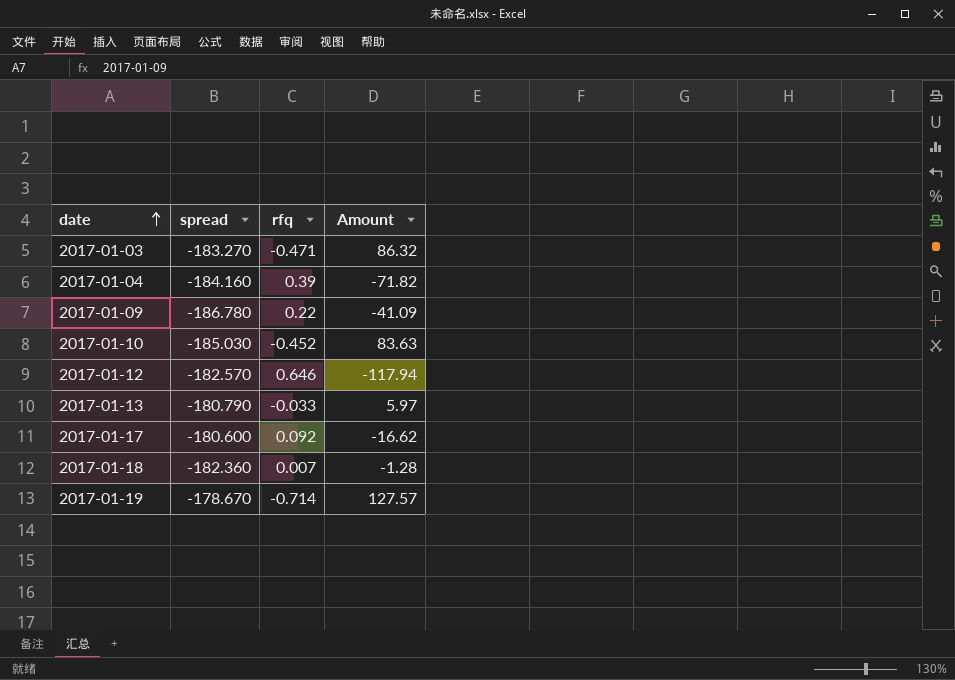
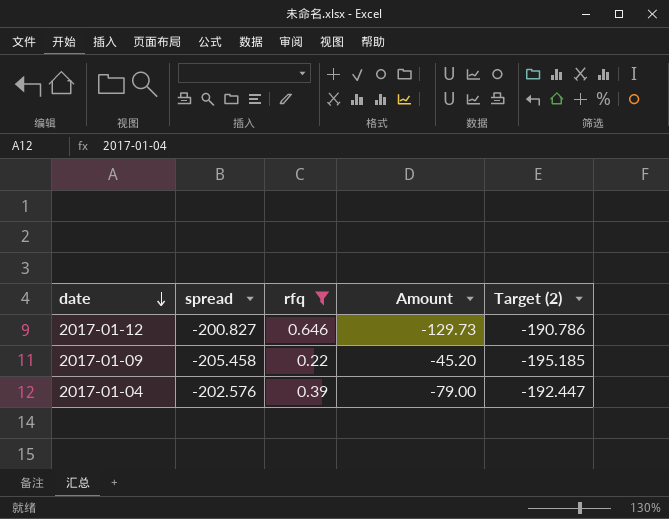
filter: none -> rfq >= 0.22
row order: date ascending -> date descending
column Target (2) | formula: none -> [spread] * 0.95
2017-01-12 | spread: -182.570 -> -200.827
2017-01-12 | Amount: -117.94 -> -129.73
2017-01-09 | spread: -186.780 -> -205.458
2017-01-09 | Amount: -41.09 -> -45.20
2017-01-04 | spread: -184.160 -> -202.576
2017-01-04 | Amount: -71.82 -> -79.00

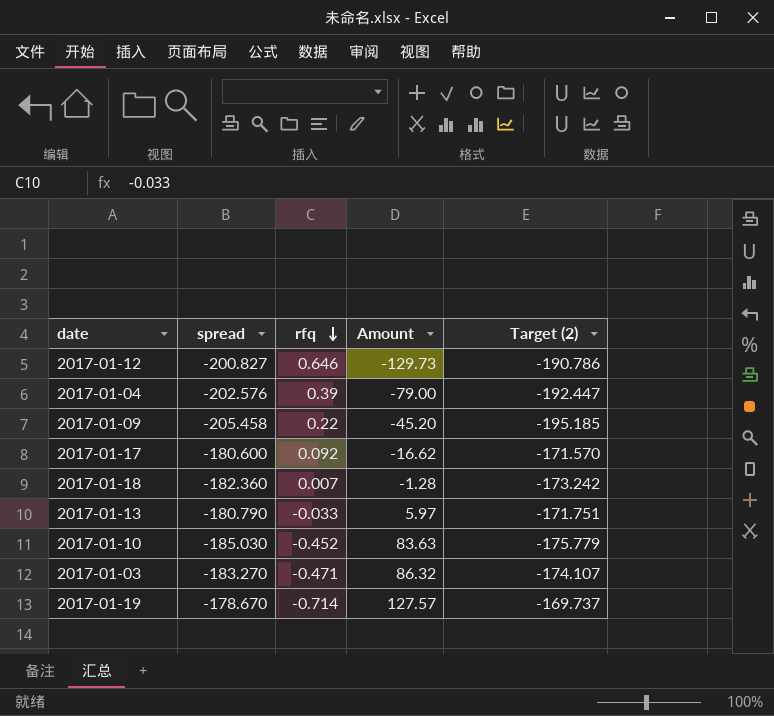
filter: rfq >= 0.22 -> none
row order: date descending -> rfq descending

